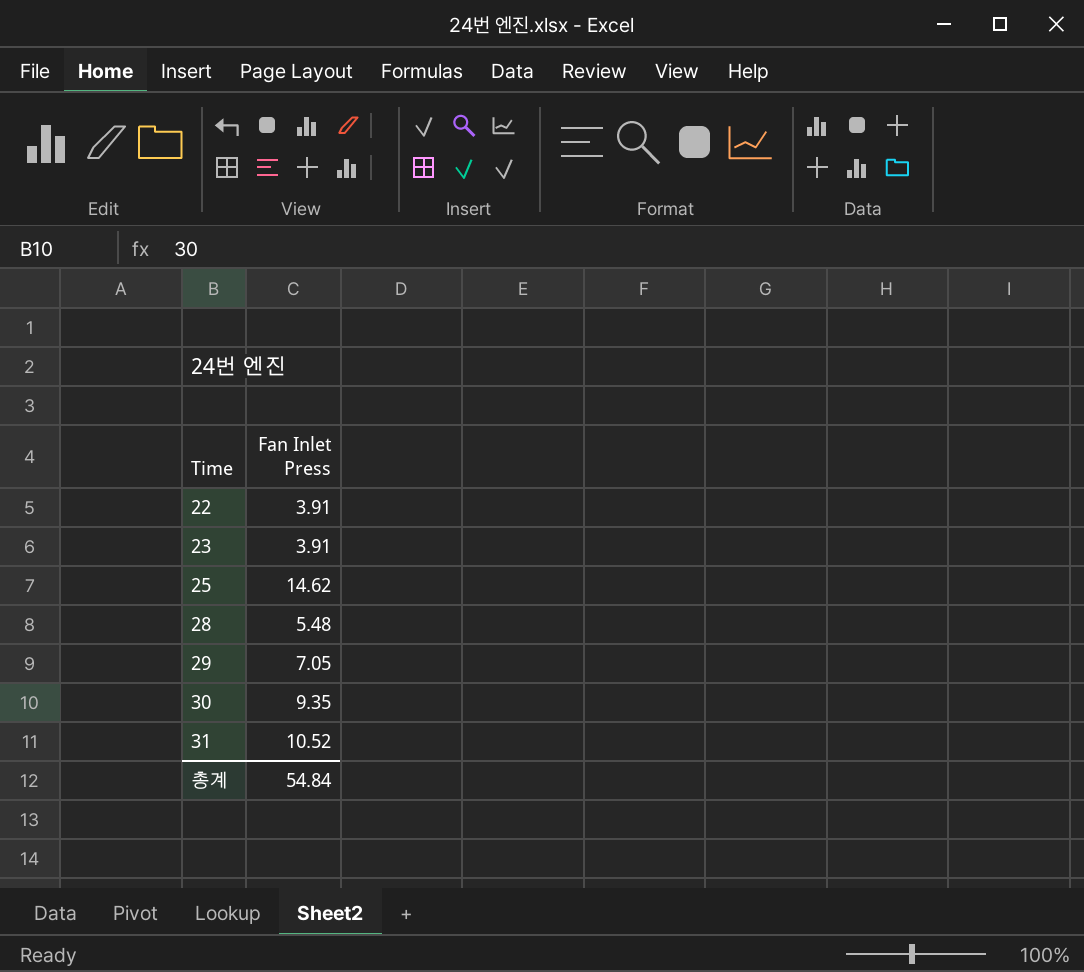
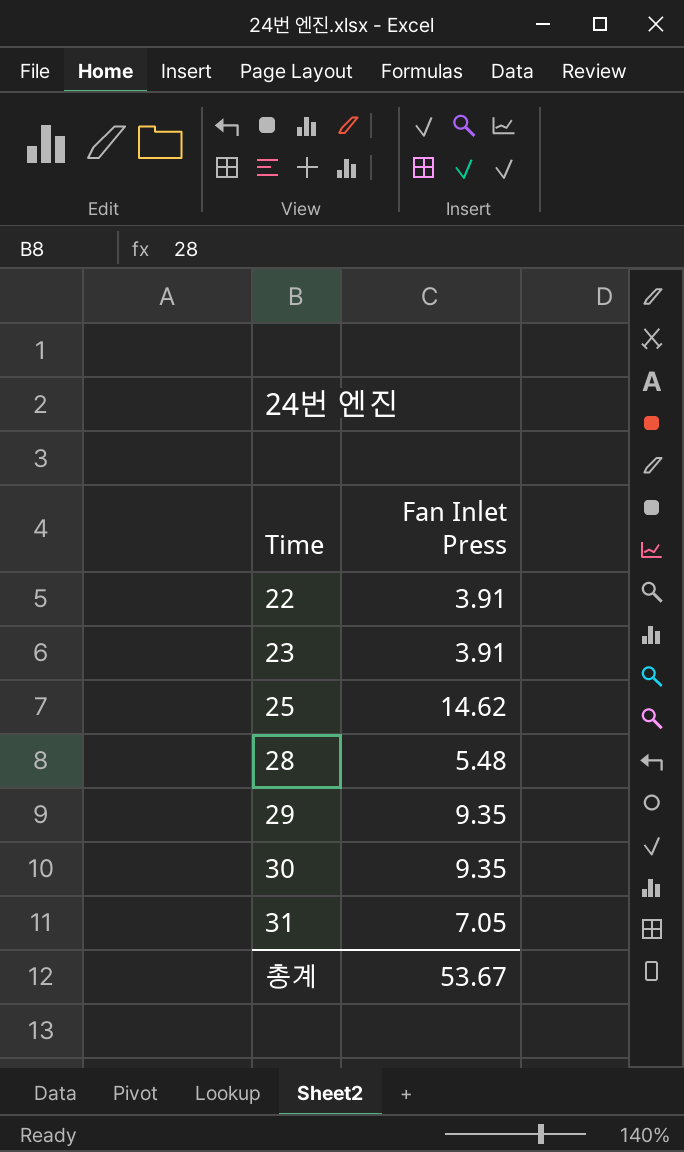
29 | Fan Inlet Press: 7.05 -> 9.35
31 | Fan Inlet Press: 10.52 -> 7.05
총계 | Fan Inlet Press: 54.84 -> 53.67

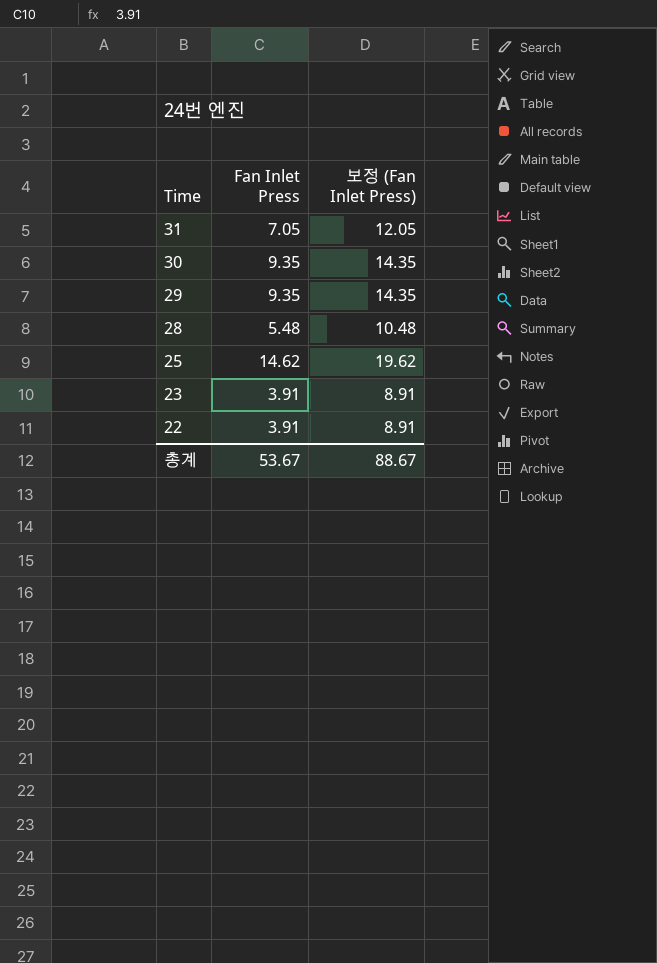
row order: Time ascending -> Time descending
column 보정 (Fan Inlet Press) | formula: none -> [Fan Inlet Press] + 5

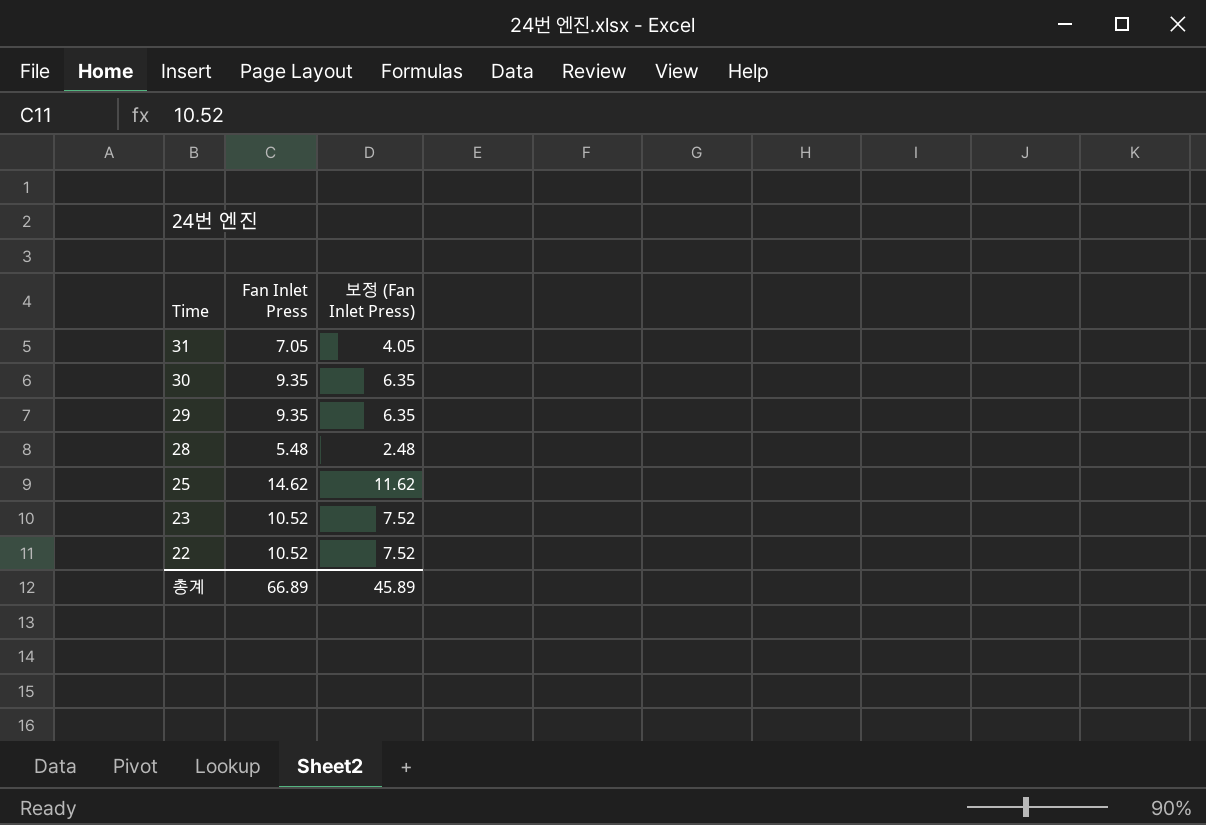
column 보정 (Fan Inlet Press) | formula: [Fan Inlet Press] + 5 -> [Fan Inlet Press] - 3
23 | Fan Inlet Press: 3.91 -> 10.52
22 | Fan Inlet Press: 3.91 -> 10.52
총계 | Fan Inlet Press: 53.67 -> 66.89
총계 | 보정 (Fan Inlet Press): 88.67 -> 45.89

